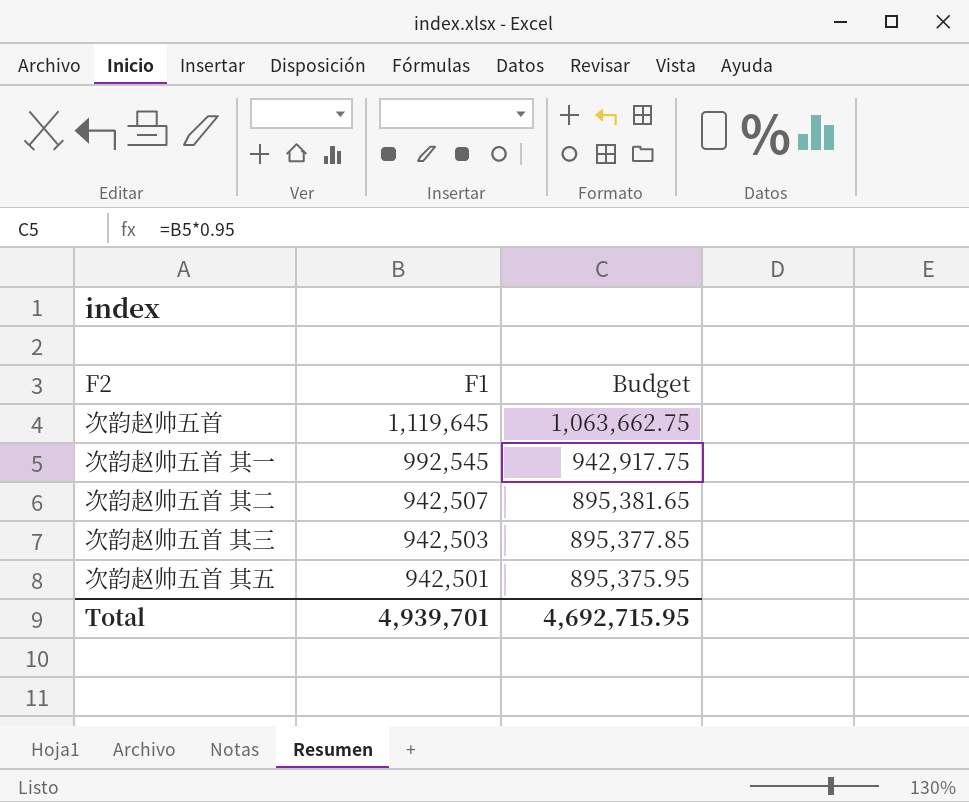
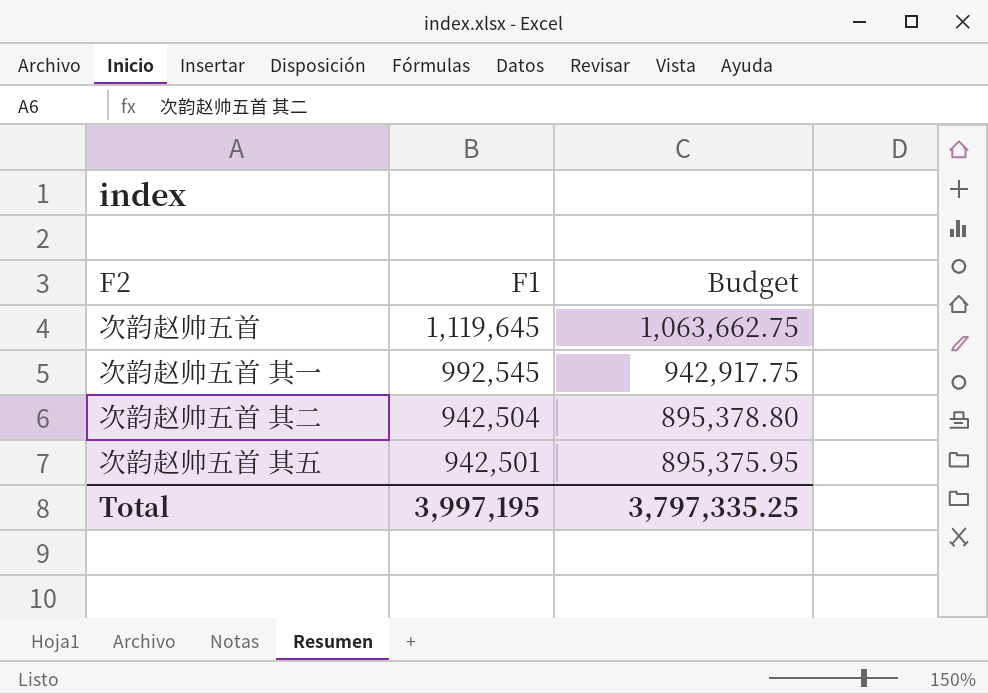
row 次韵赵帅五首 其三: 942,503 | 895,377.85 -> none
次韵赵帅五首 其二 | F1: 942,507 -> 942,504
次韵赵帅五首 其二 | Budget: 895,381.65 -> 895,378.80
Total | F1: 4,939,701 -> 3,997,195
Total | Budget: 4,692,715.95 -> 3,797,335.25

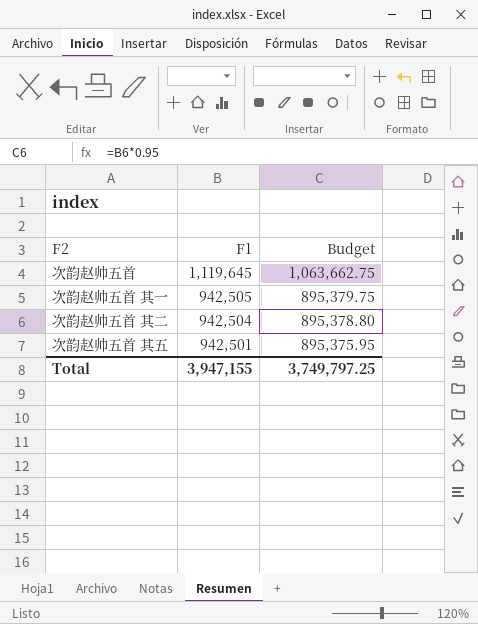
次韵赵帅五首 其一 | F1: 992,545 -> 942,505
次韵赵帅五首 其一 | Budget: 942,917.75 -> 895,379.75
Total | F1: 3,997,195 -> 3,947,155
Total | Budget: 3,797,335.25 -> 3,749,797.25

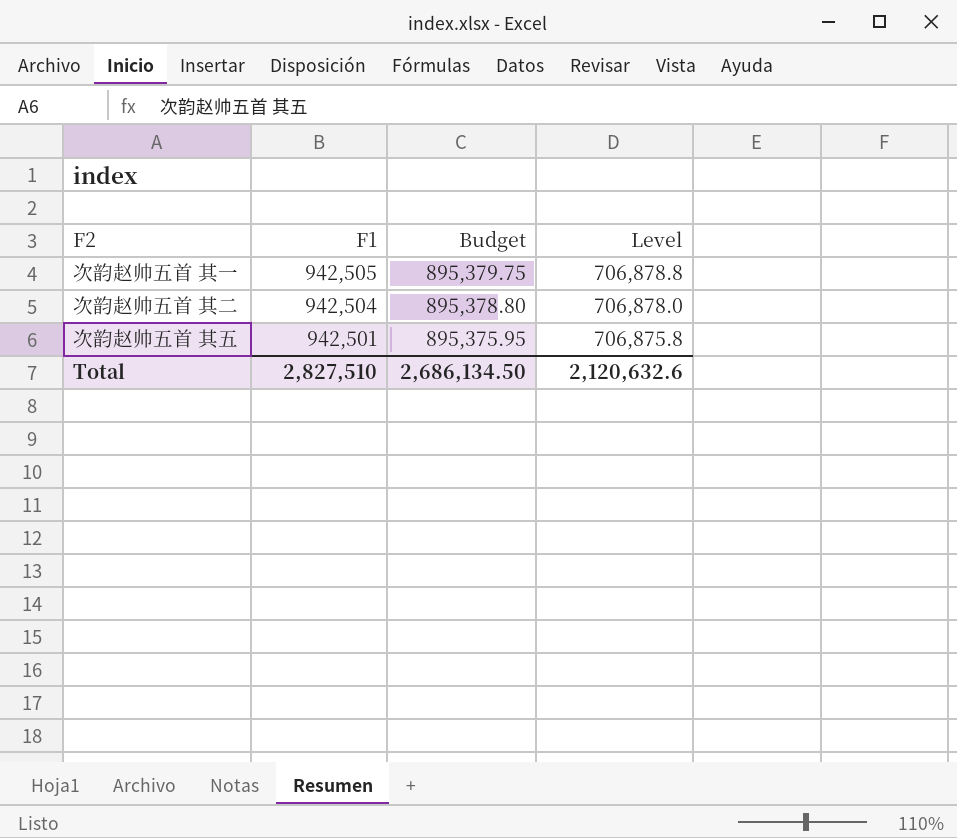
column Level | formula: none -> [F1] * 0.75
row 次韵赵帅五首: 1,119,645 | 1,063,662.75 -> none
Total | F1: 3,947,155 -> 2,827,510
Total | Budget: 3,749,797.25 -> 2,686,134.50

